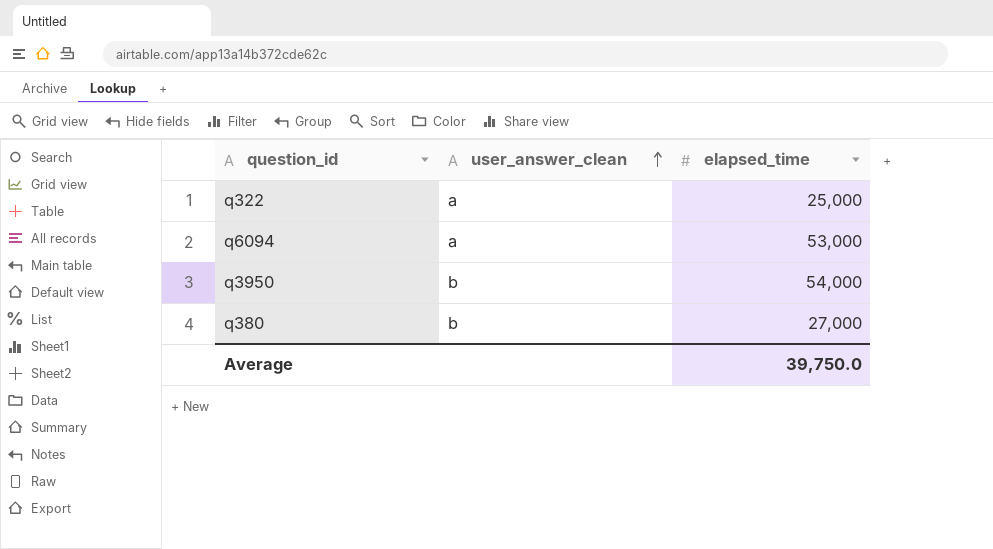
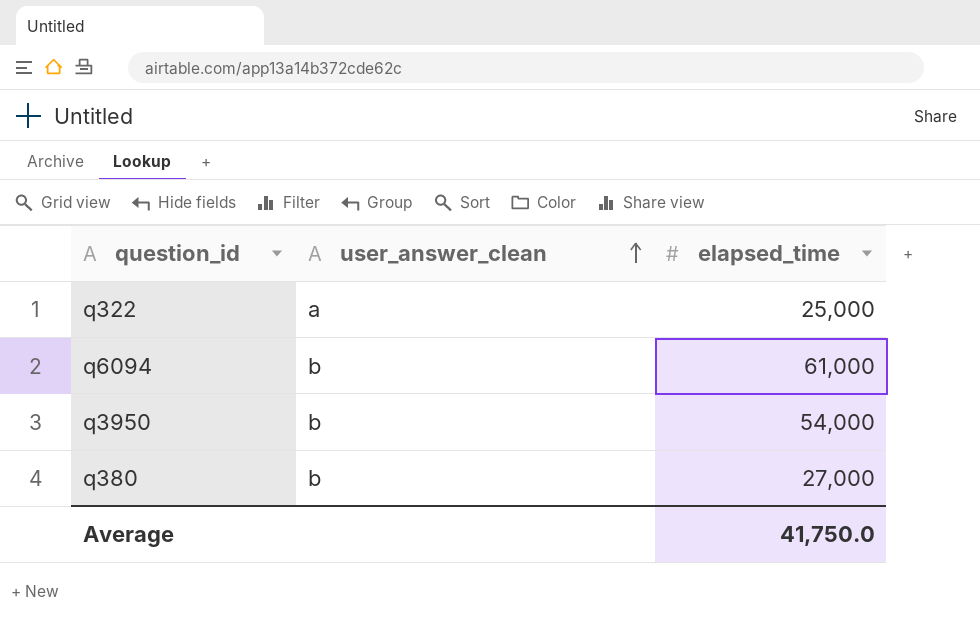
q6094 | user_answer_clean: a -> b
q6094 | elapsed_time: 53,000 -> 61,000
Average | elapsed_time: 39,750.0 -> 41,750.0

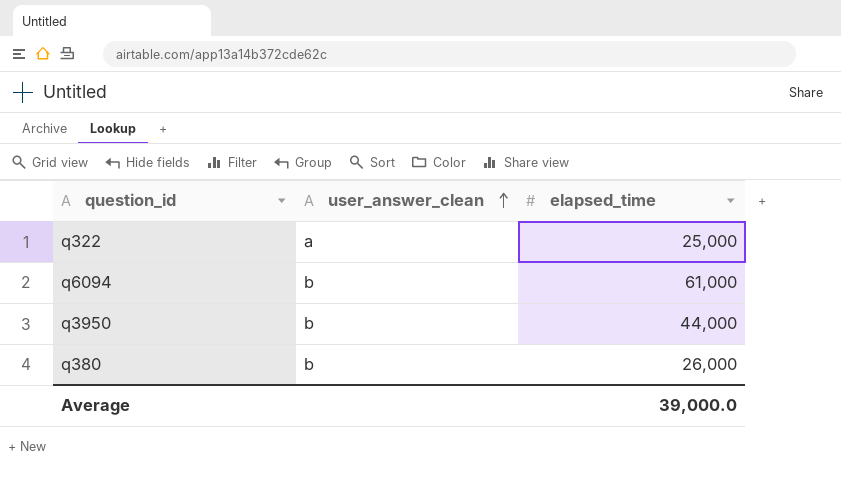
q3950 | elapsed_time: 54,000 -> 44,000
q380 | elapsed_time: 27,000 -> 26,000
Average | elapsed_time: 41,750.0 -> 39,000.0

